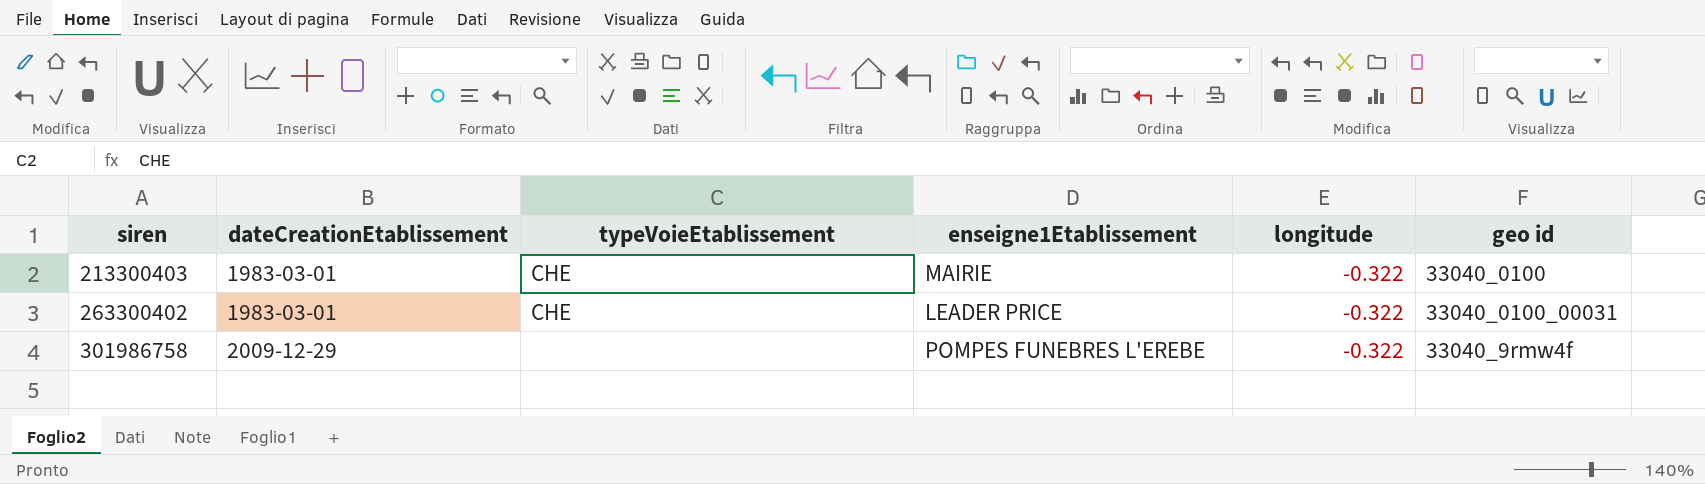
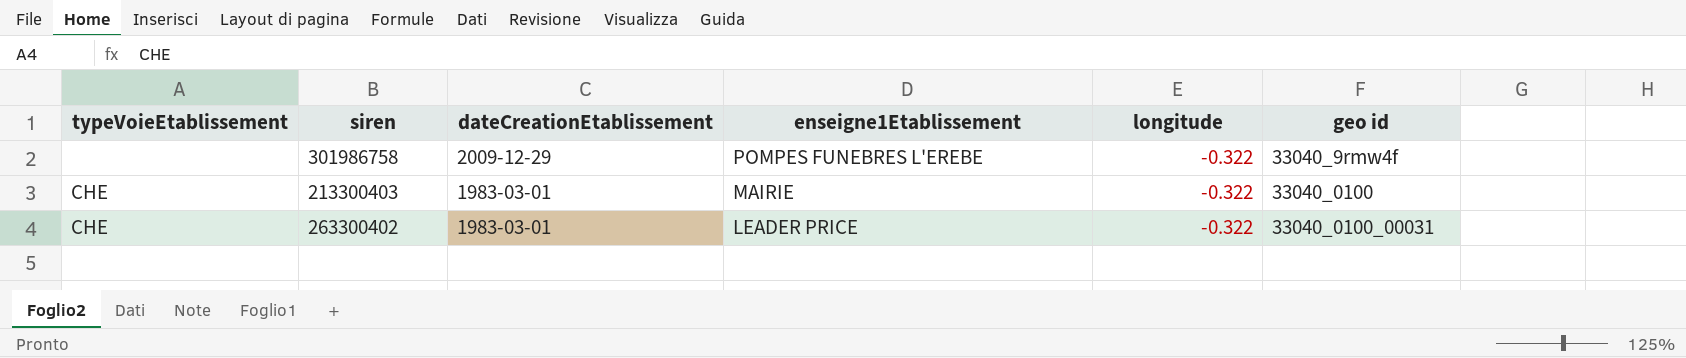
row order: siren ascending -> dateCreationEtablissement descending
column typeVoieEtablissement | position: 3 -> 1

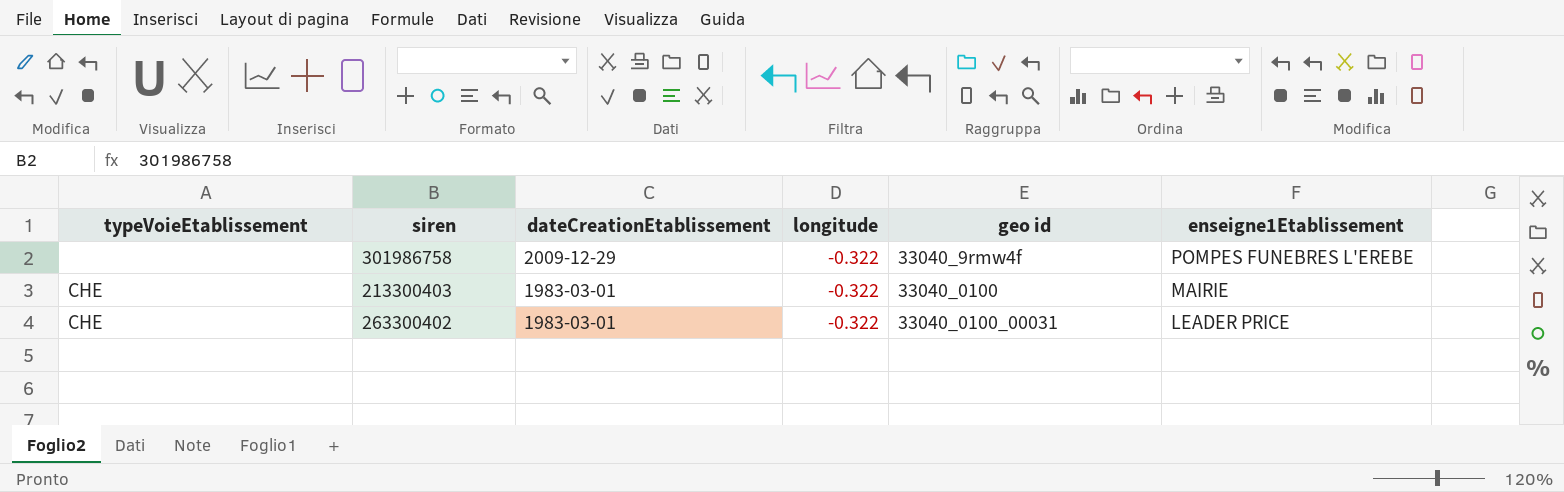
column enseigne1Etablissement | position: 4 -> 6

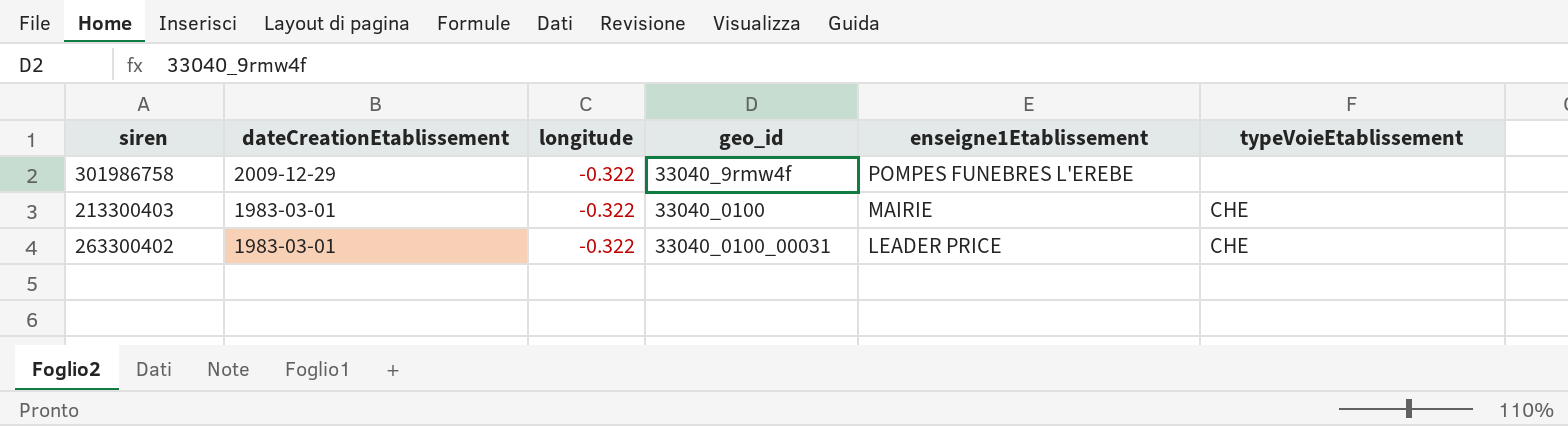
column name: geo id -> geo_id
column typeVoieEtablissement | position: 1 -> 6

